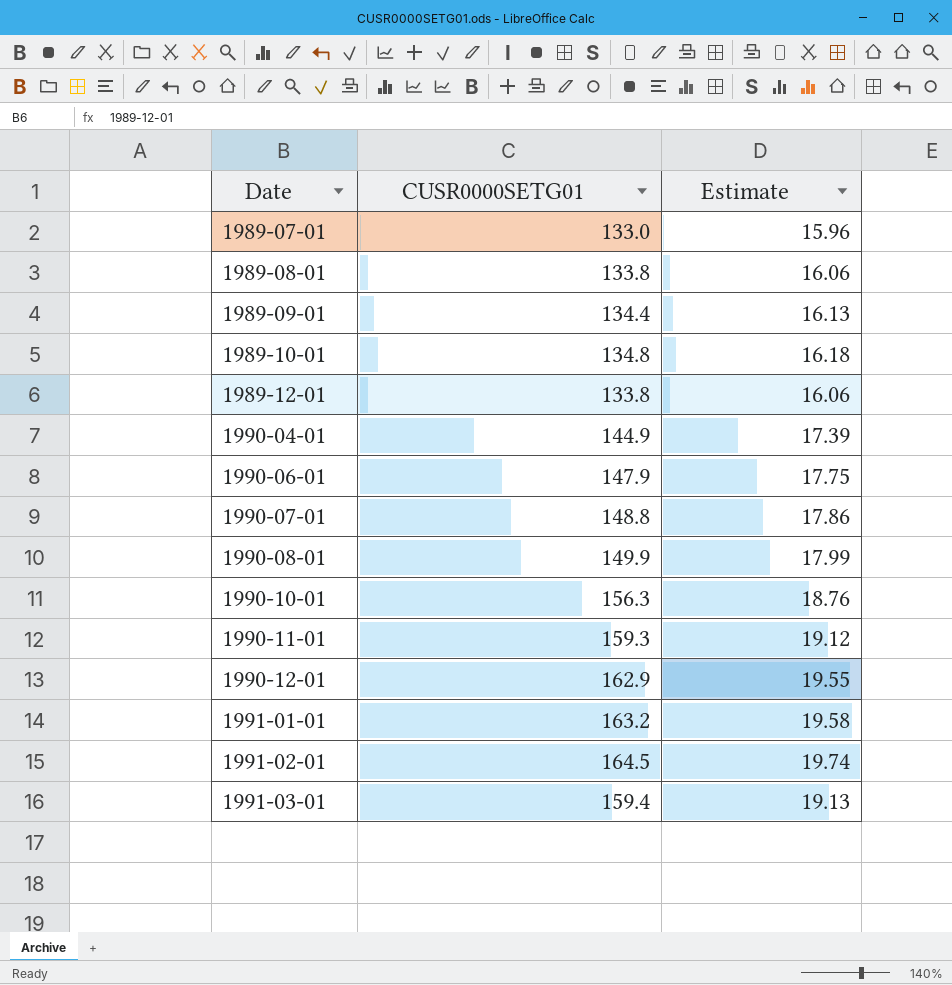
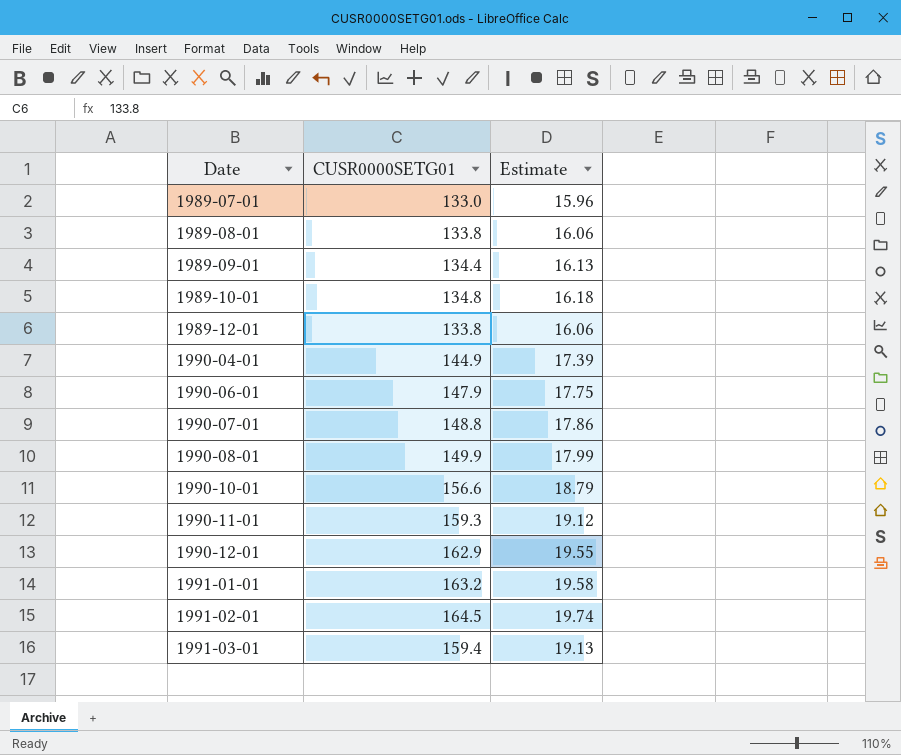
1990-10-01 | CUSR0000SETG01: 156.3 -> 156.6
1990-10-01 | Estimate: 18.76 -> 18.79

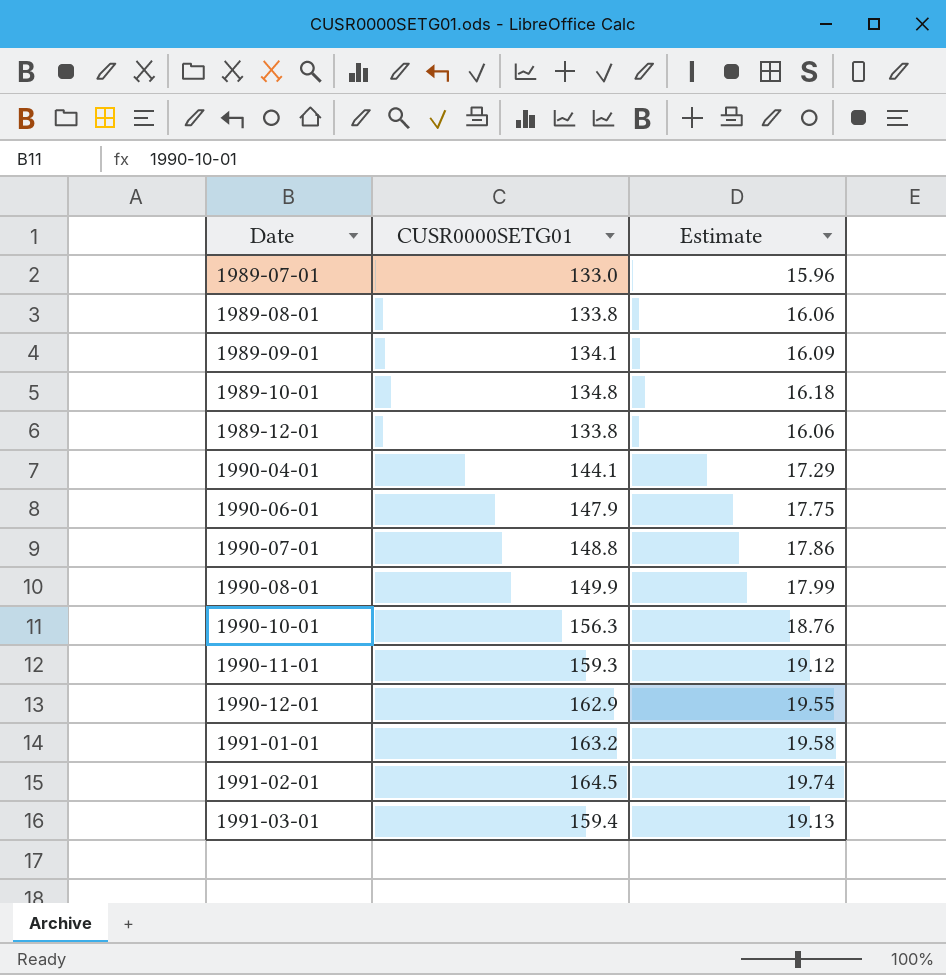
1989-09-01 | CUSR0000SETG01: 134.4 -> 134.1
1989-09-01 | Estimate: 16.13 -> 16.09
1990-04-01 | CUSR0000SETG01: 144.9 -> 144.1
1990-04-01 | Estimate: 17.39 -> 17.29
1990-10-01 | CUSR0000SETG01: 156.6 -> 156.3
1990-10-01 | Estimate: 18.79 -> 18.76

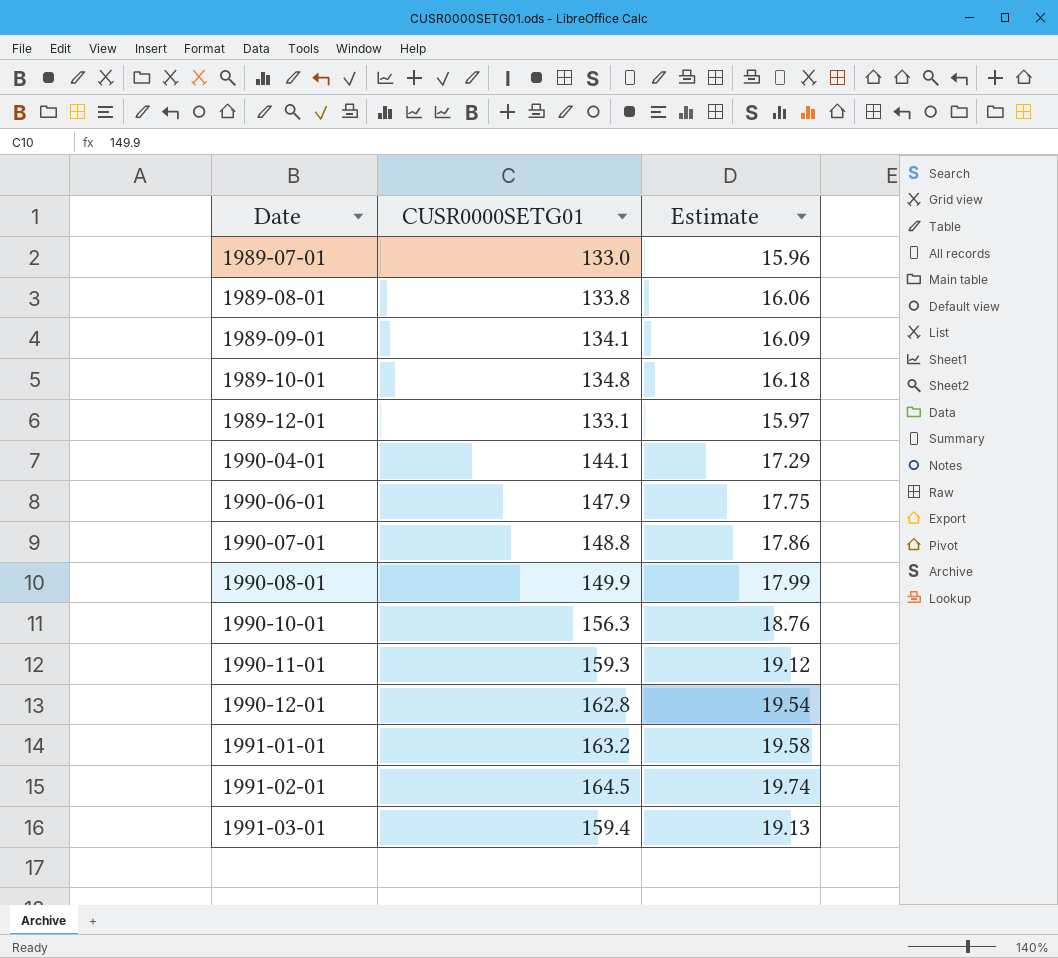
1989-12-01 | CUSR0000SETG01: 133.8 -> 133.1
1989-12-01 | Estimate: 16.06 -> 15.97
1990-12-01 | CUSR0000SETG01: 162.9 -> 162.8
1990-12-01 | Estimate: 19.55 -> 19.54

